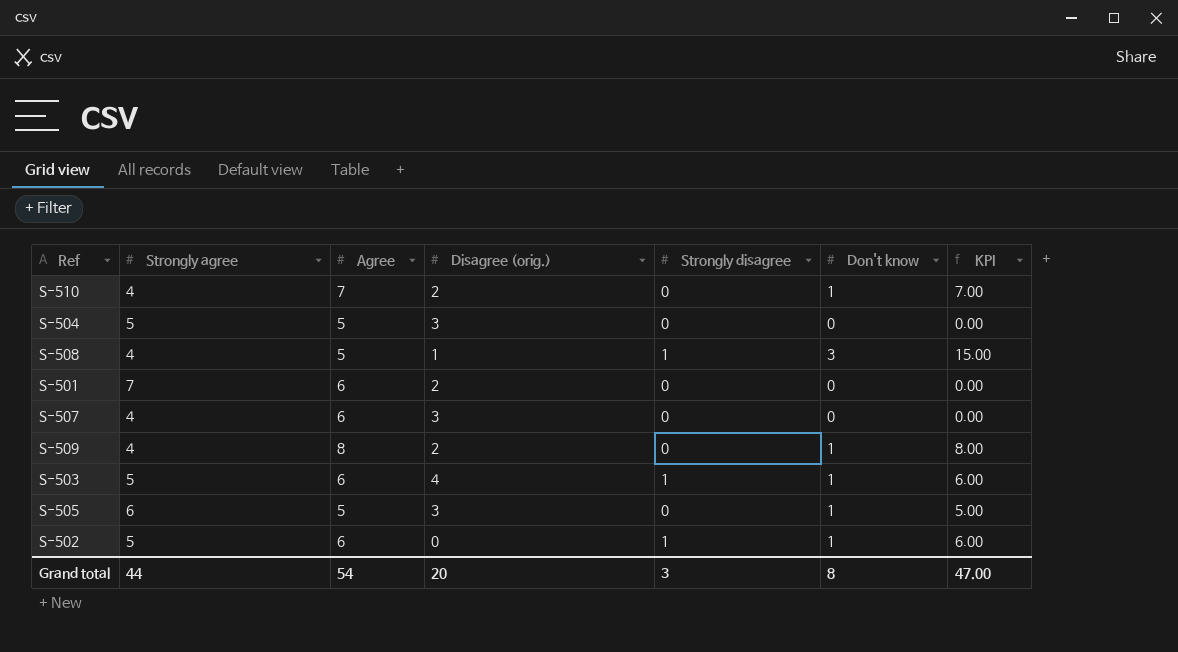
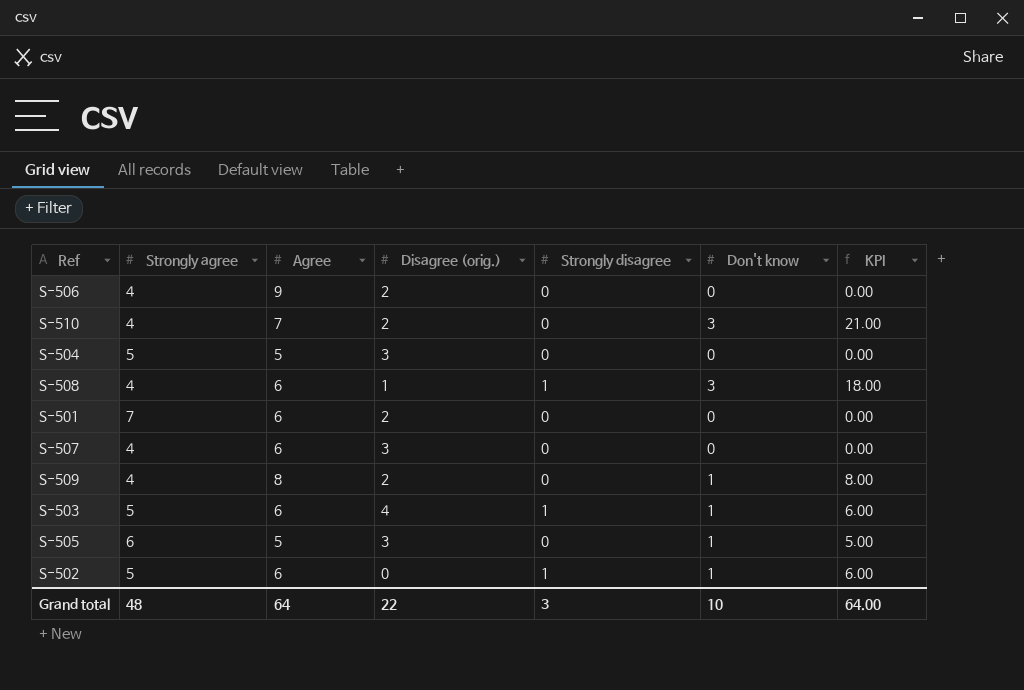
row S-506: none -> 4 | 9 | 2 | 0 | 0 | 0.00
S-510 | Don't know: 1 -> 3
S-510 | KPI: 7.00 -> 21.00
S-508 | Agree: 5 -> 6
S-508 | KPI: 15.00 -> 18.00
Grand total | Strongly agree: 44 -> 48
Grand total | Agree: 54 -> 64
Grand total | Disagree (orig.): 20 -> 22
Grand total | Don't know: 8 -> 10
Grand total | KPI: 47.00 -> 64.00

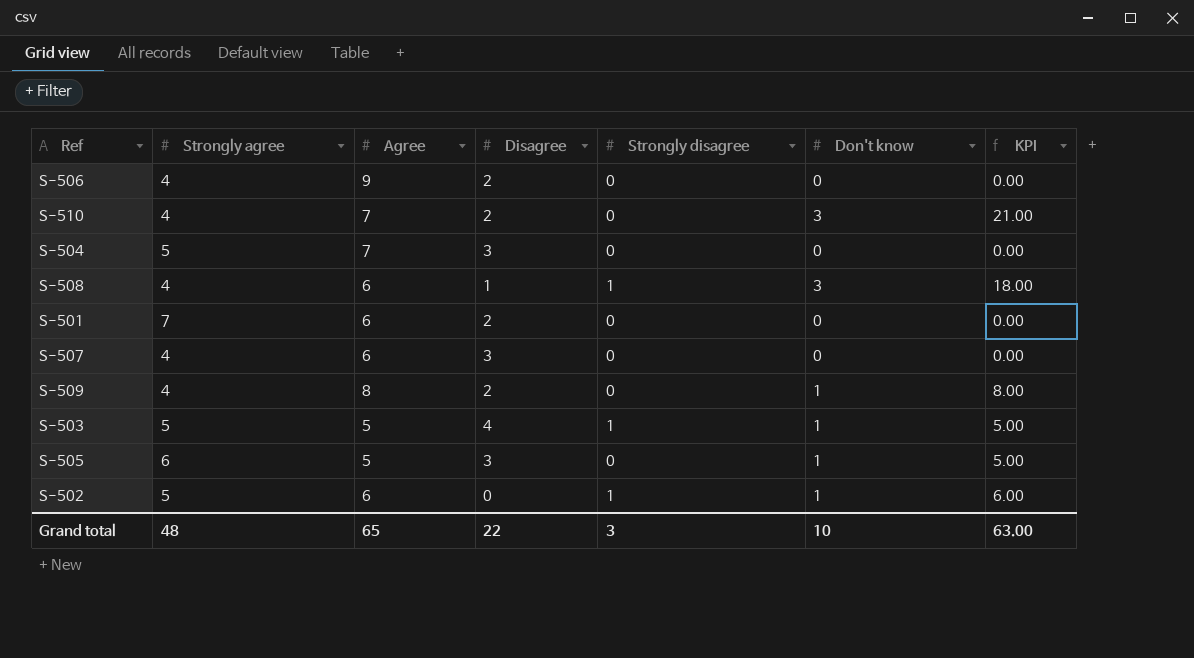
column name: Disagree (orig.) -> Disagree
S-504 | Agree: 5 -> 7
S-503 | Agree: 6 -> 5
S-503 | KPI: 6.00 -> 5.00
Grand total | Agree: 64 -> 65
Grand total | KPI: 64.00 -> 63.00

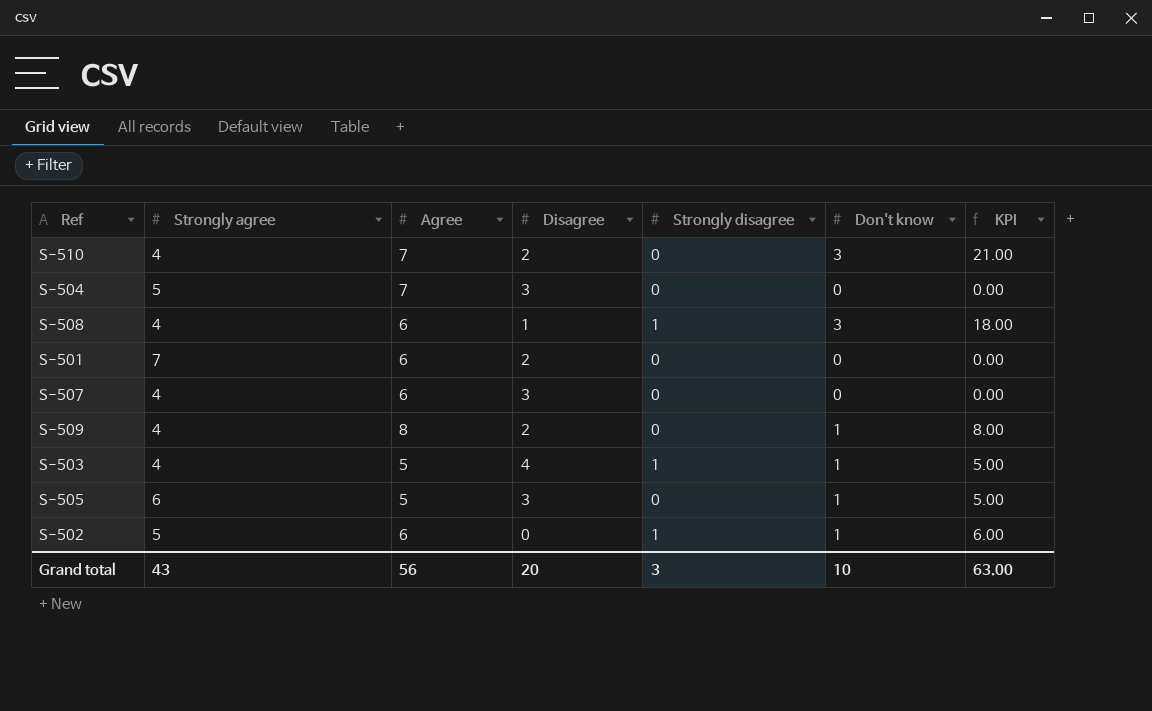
row S-506: 4 | 9 | 2 | 0 | 0 | 0.00 -> none
S-503 | Strongly agree: 5 -> 4
Grand total | Strongly agree: 48 -> 43
Grand total | Agree: 65 -> 56
Grand total | Disagree: 22 -> 20

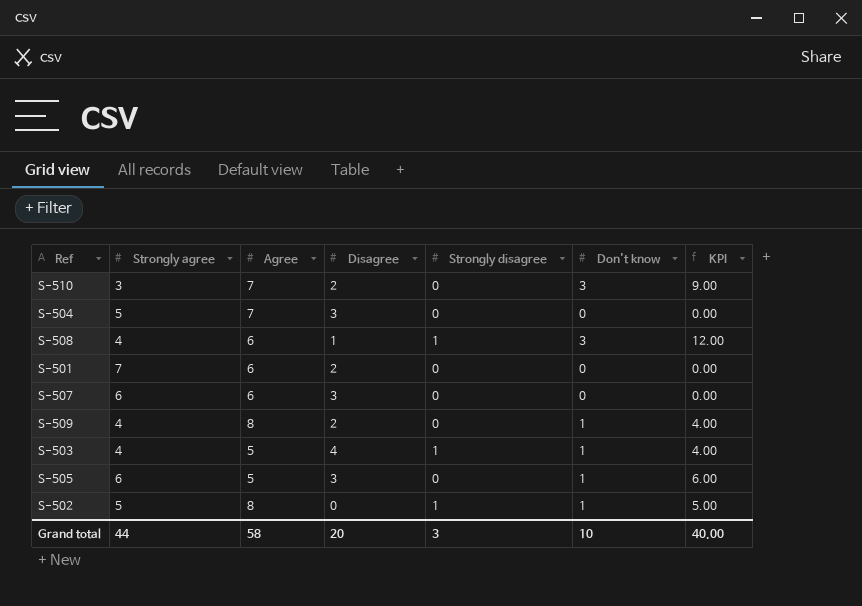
column KPI | formula: [Agree] * [Don't know] -> [Strongly agree] * [Don't know]
S-510 | Strongly agree: 4 -> 3
S-507 | Strongly agree: 4 -> 6
S-502 | Agree: 6 -> 8
Grand total | Strongly agree: 43 -> 44
Grand total | Agree: 56 -> 58
Grand total | KPI: 63.00 -> 40.00

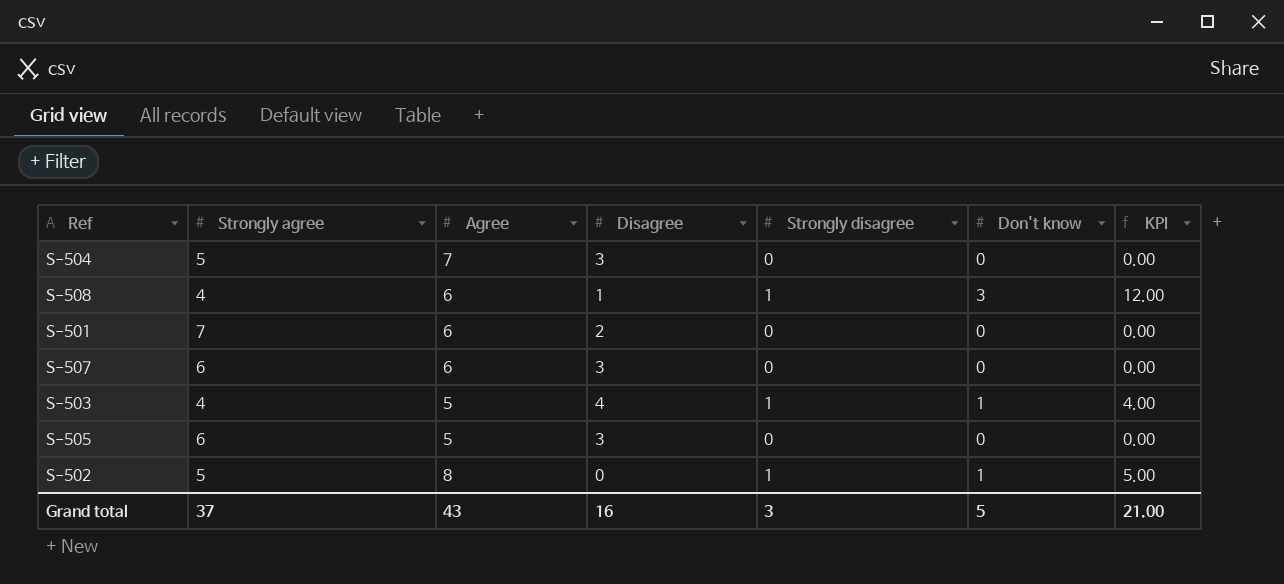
row S-510: 3 | 7 | 2 | 0 | 3 | 9.00 -> none
row S-509: 4 | 8 | 2 | 0 | 1 | 4.00 -> none
S-505 | Don't know: 1 -> 0
S-505 | KPI: 6.00 -> 0.00
Grand total | Strongly agree: 44 -> 37
Grand total | Agree: 58 -> 43
Grand total | Disagree: 20 -> 16
Grand total | Don't know: 10 -> 5
Grand total | KPI: 40.00 -> 21.00

